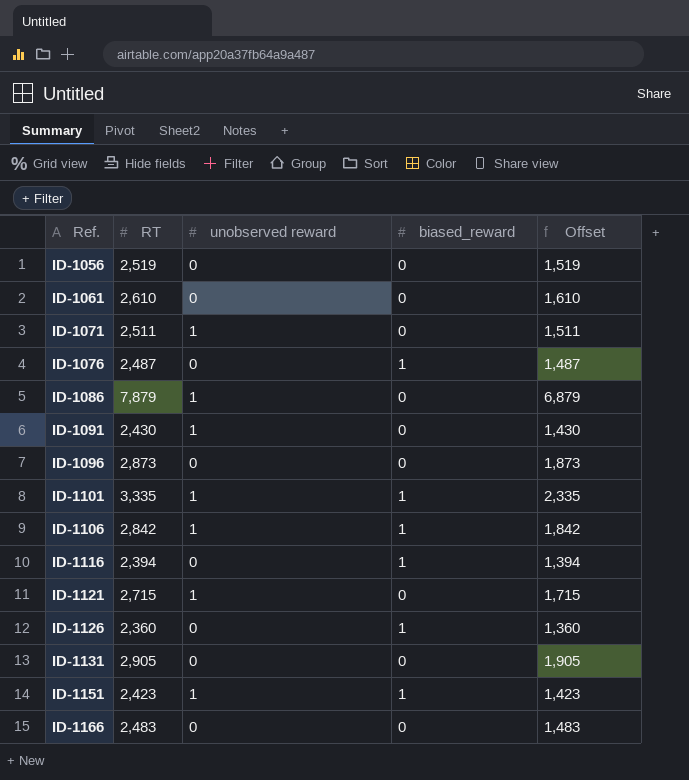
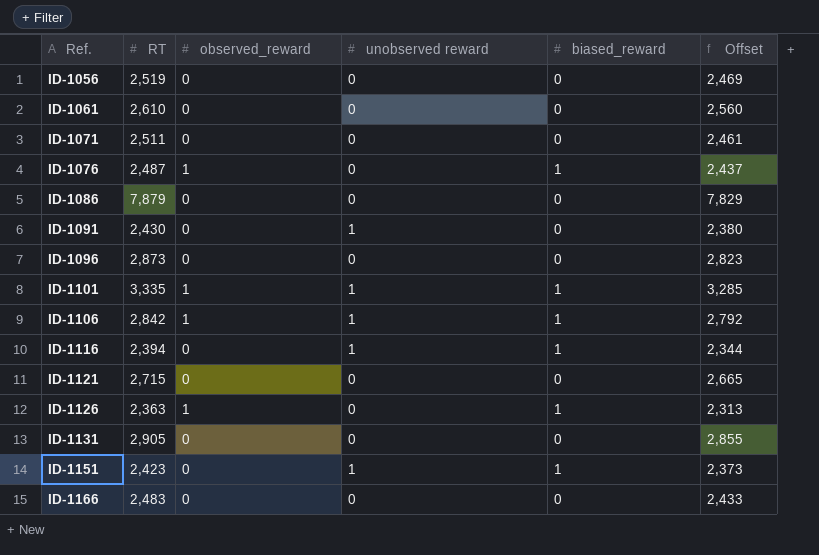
column observed_reward | position: none -> 3
column Offset | formula: [RT] - 1000 -> [RT] - 50
ID-1071 | unobserved reward: 1 -> 0
ID-1086 | unobserved reward: 1 -> 0
ID-1116 | unobserved reward: 0 -> 1
ID-1121 | unobserved reward: 1 -> 0
ID-1126 | RT: 2,360 -> 2,363

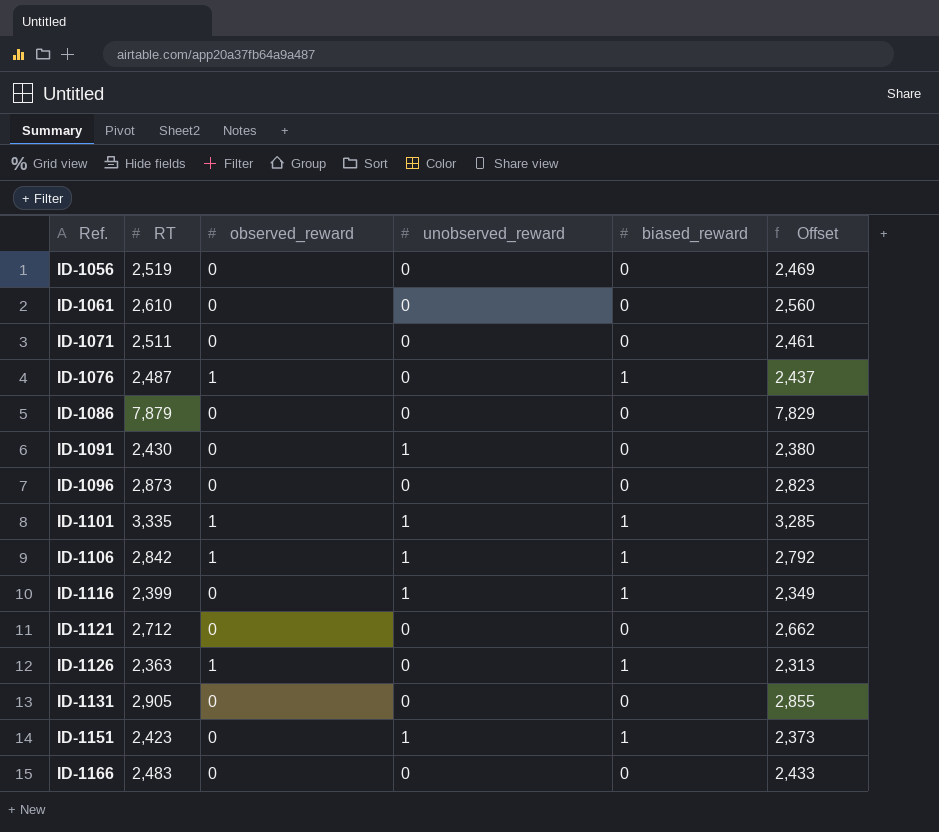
column name: unobserved reward -> unobserved_reward
ID-1116 | RT: 2,394 -> 2,399
ID-1116 | Offset: 2,344 -> 2,349
ID-1121 | RT: 2,715 -> 2,712
ID-1121 | Offset: 2,665 -> 2,662

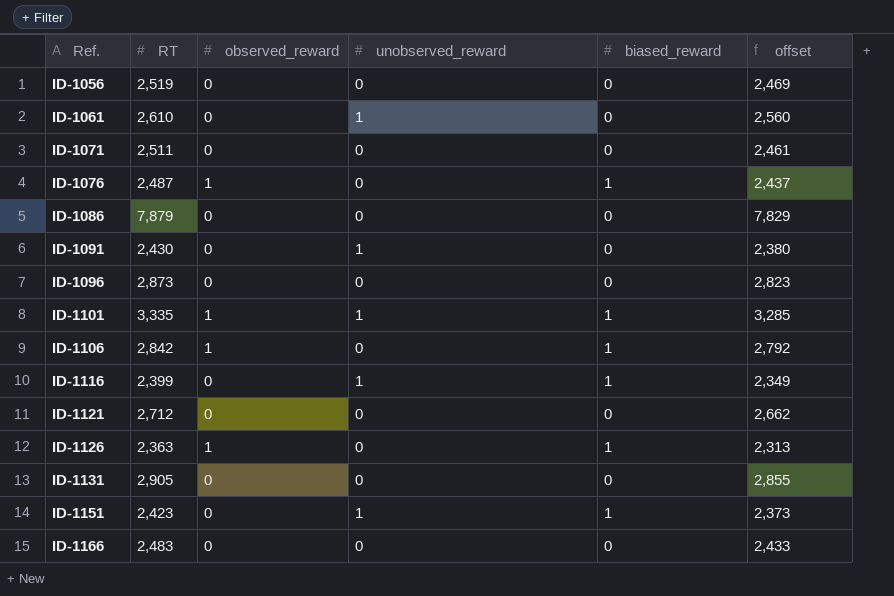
column name: Offset -> offset
ID-1061 | unobserved_reward: 0 -> 1
ID-1106 | unobserved_reward: 1 -> 0

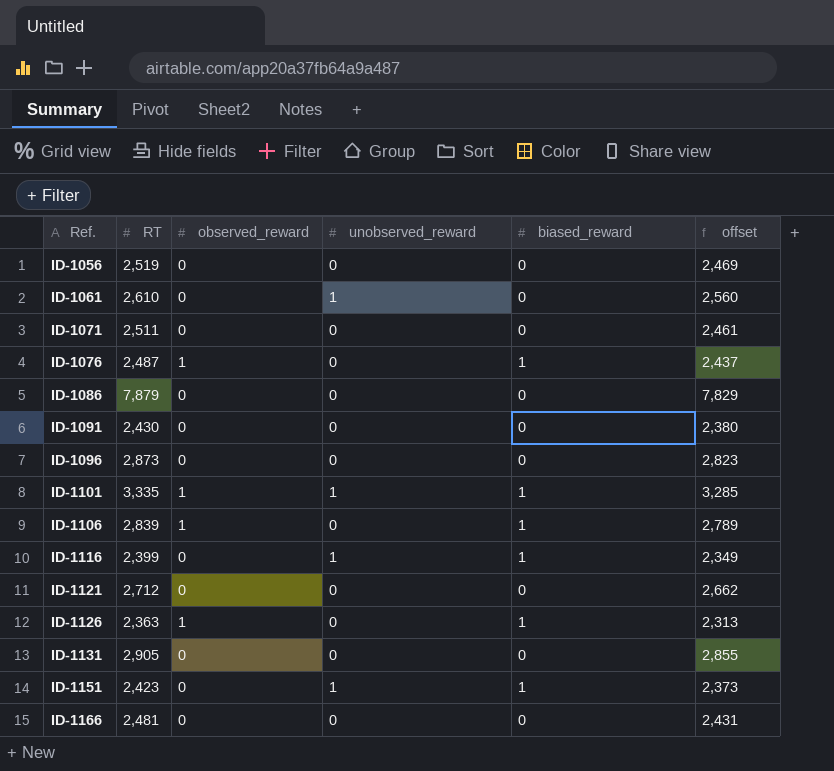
ID-1091 | unobserved_reward: 1 -> 0
ID-1106 | RT: 2,842 -> 2,839
ID-1106 | offset: 2,792 -> 2,789
ID-1166 | RT: 2,483 -> 2,481
ID-1166 | offset: 2,433 -> 2,431

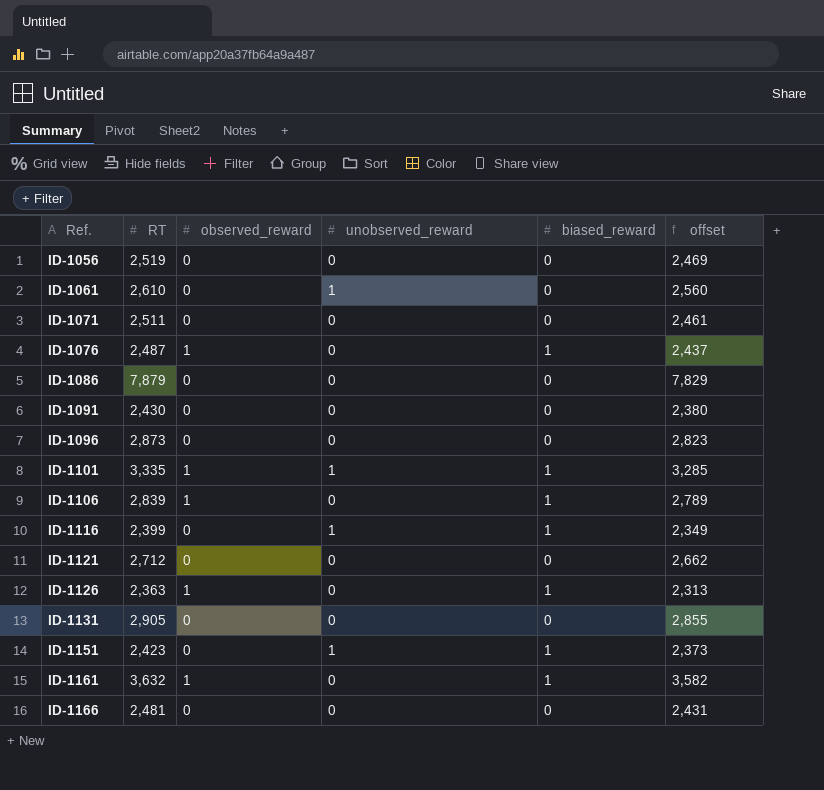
row ID-1161: none -> 3,632 | 1 | 0 | 1 | 3,582

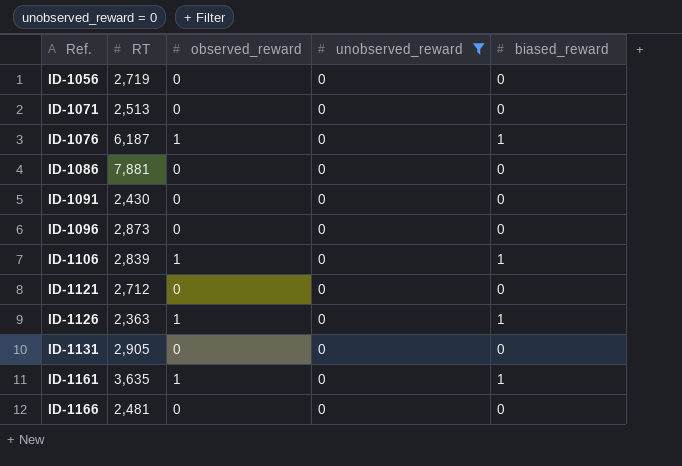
filter: none -> unobserved_reward = 0
column offset | formula: [RT] - 50 -> none
ID-1056 | RT: 2,519 -> 2,719
ID-1071 | RT: 2,511 -> 2,513
ID-1076 | RT: 2,487 -> 6,187
ID-1086 | RT: 7,879 -> 7,881
ID-1161 | RT: 3,632 -> 3,635

